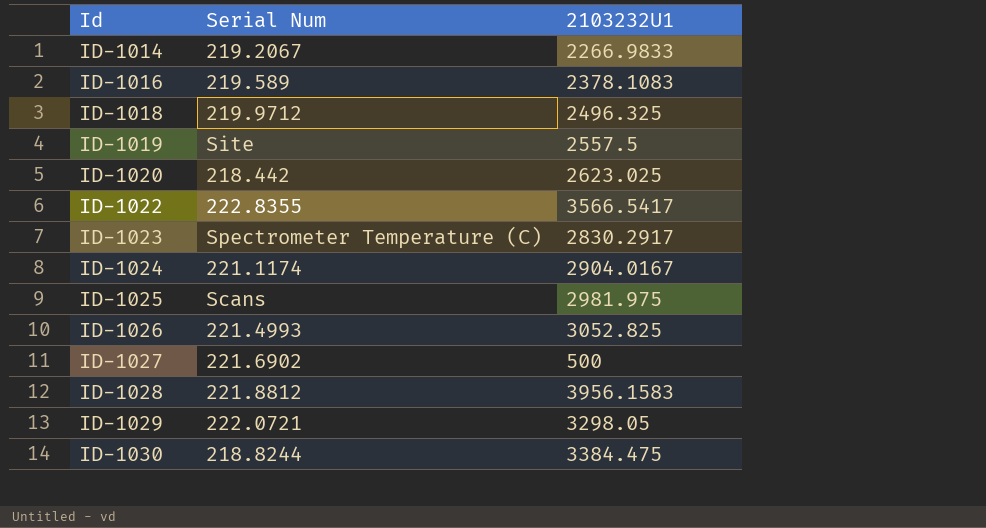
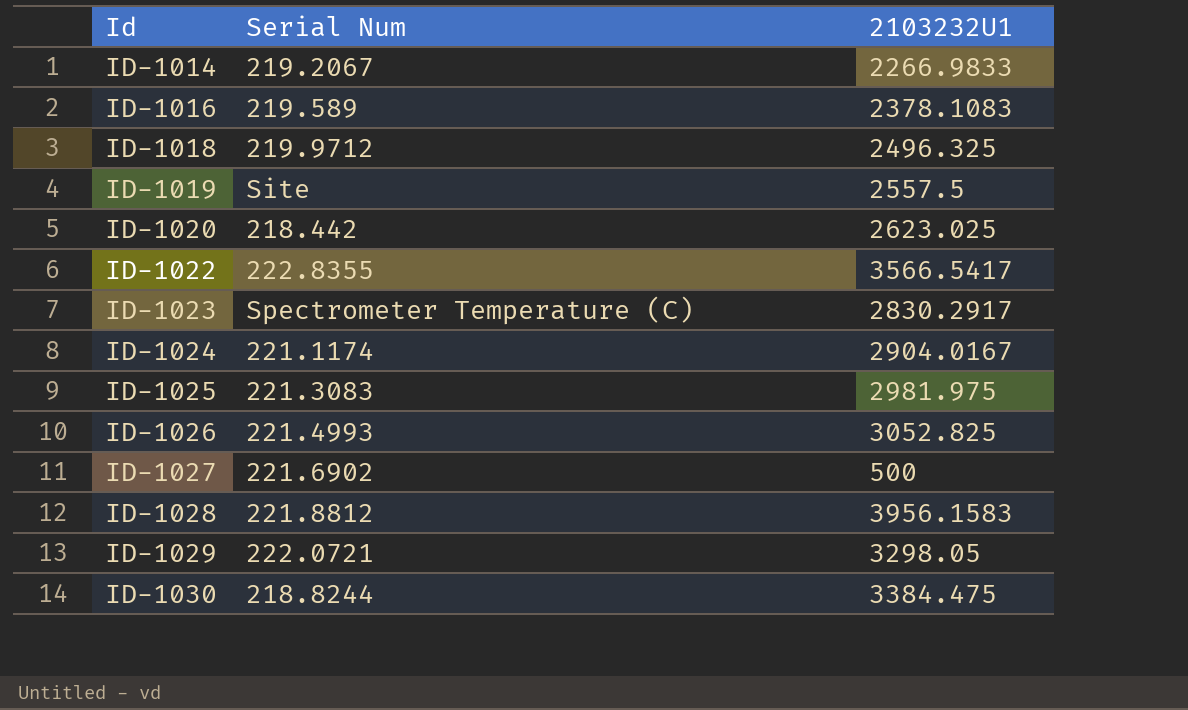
ID-1025 | Serial Num: Scans -> 221.3083

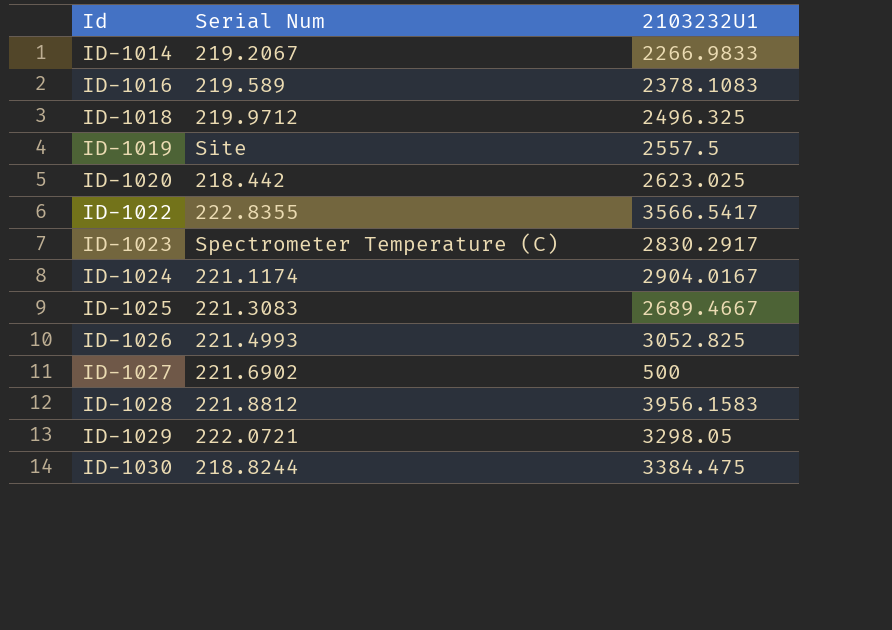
ID-1025 | 2103232U1: 2981.975 -> 2689.4667

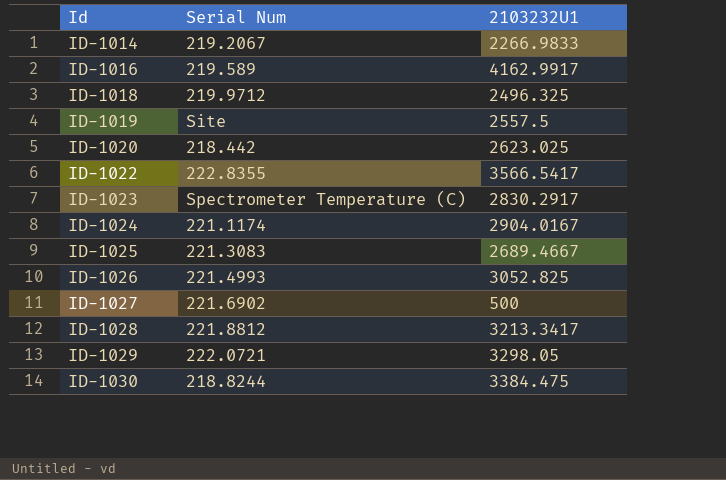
ID-1016 | 2103232U1: 2378.1083 -> 4162.9917
ID-1028 | 2103232U1: 3956.1583 -> 3213.3417

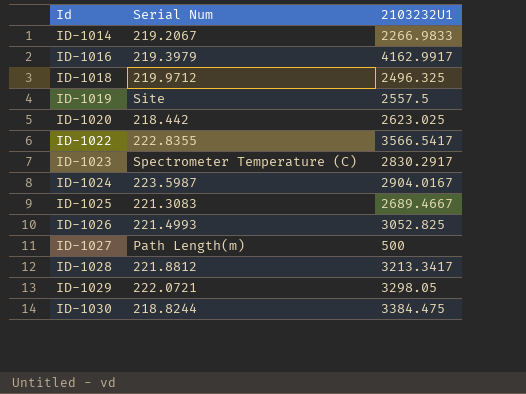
ID-1016 | Serial Num: 219.589 -> 219.3979
ID-1024 | Serial Num: 221.1174 -> 223.5987
ID-1027 | Serial Num: 221.6902 -> Path Length(m)

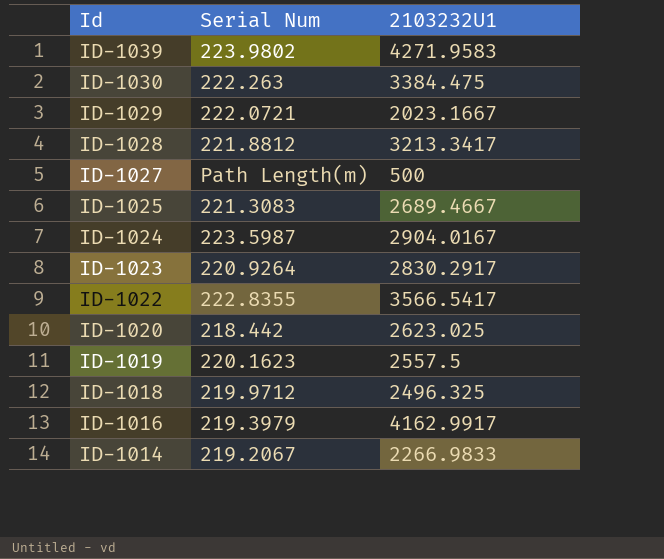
row order: Id ascending -> Id descending
row ID-1026: 221.4993 | 3052.825 -> none
row ID-1039: none -> 223.9802 | 4271.9583
ID-1030 | Serial Num: 218.8244 -> 222.263
ID-1029 | 2103232U1: 3298.05 -> 2023.1667
ID-1023 | Serial Num: Spectrometer Temperature (C) -> 220.9264
ID-1019 | Serial Num: Site -> 220.1623

